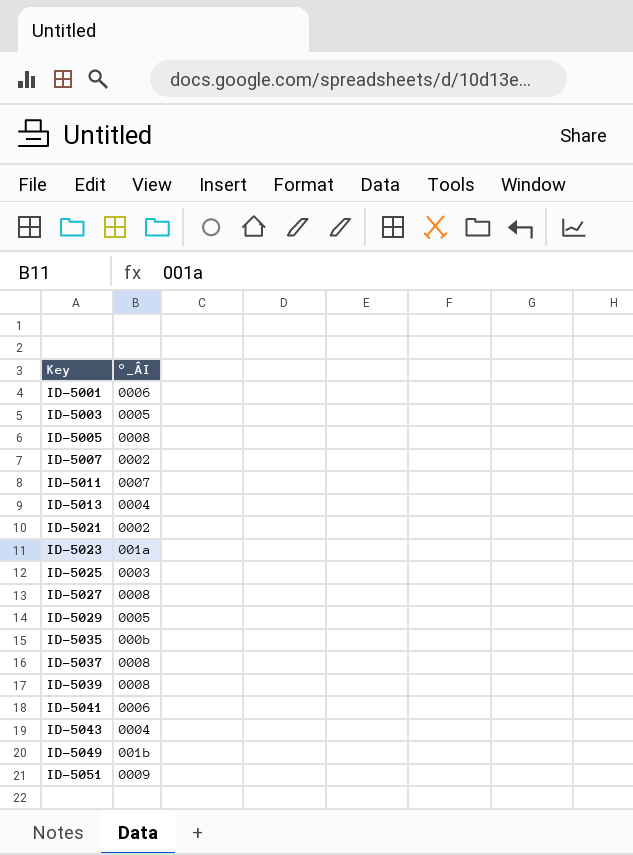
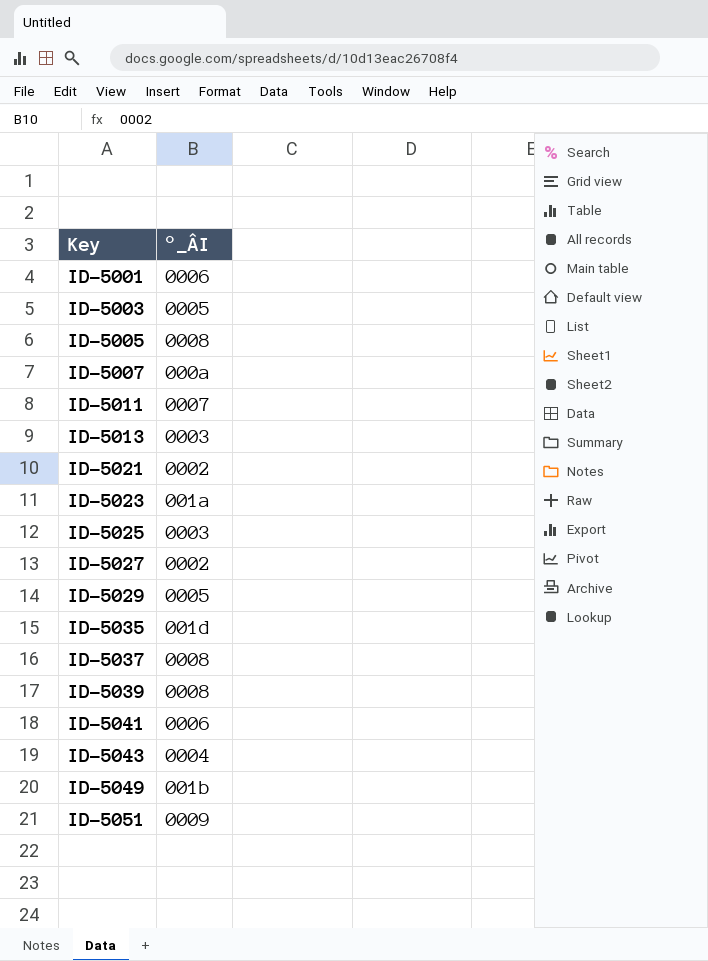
ID-5007 | °_ÂI: 0002 -> 000a
ID-5013 | °_ÂI: 0004 -> 0003
ID-5027 | °_ÂI: 0008 -> 0002
ID-5035 | °_ÂI: 000b -> 001d

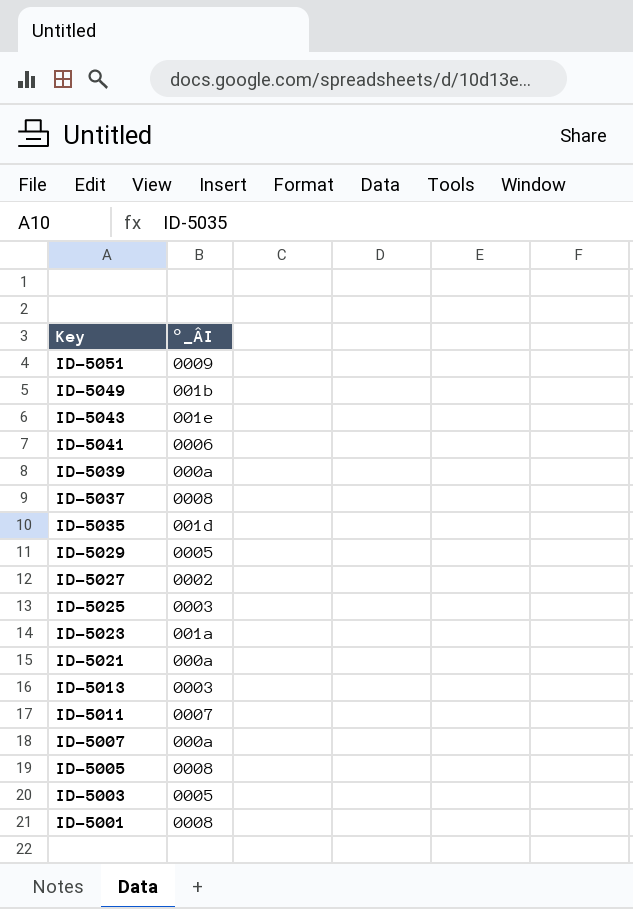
row order: Key ascending -> Key descending
ID-5043 | °_ÂI: 0004 -> 001e
ID-5039 | °_ÂI: 0008 -> 000a
ID-5021 | °_ÂI: 0002 -> 000a
ID-5001 | °_ÂI: 0006 -> 0008

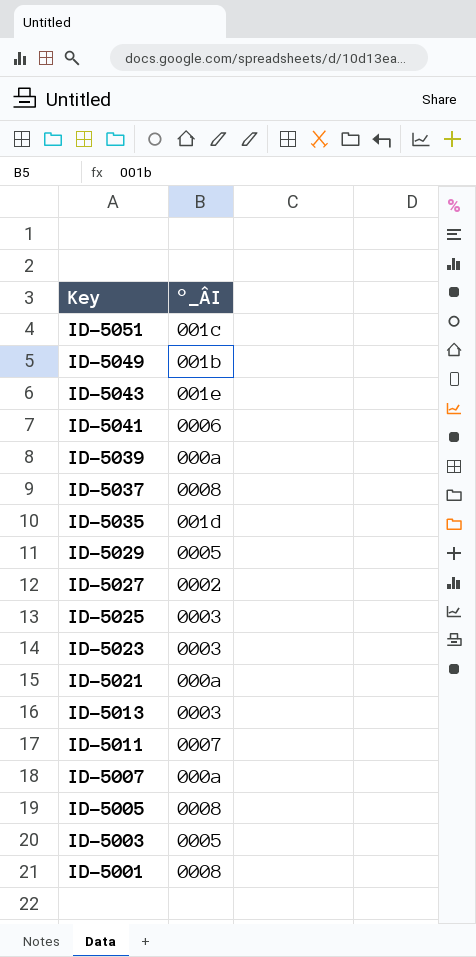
ID-5051 | °_ÂI: 0009 -> 001c
ID-5023 | °_ÂI: 001a -> 0003

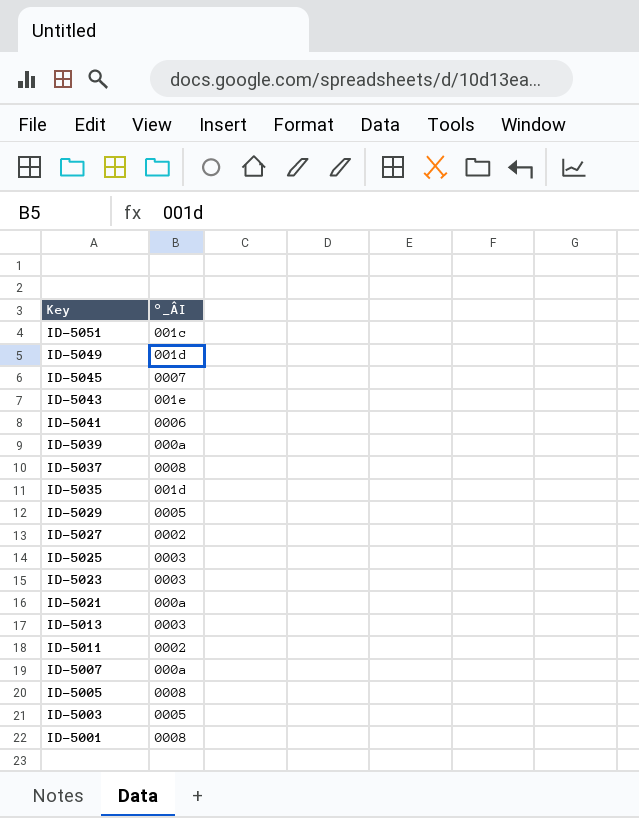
ID-5049 | °_ÂI: 001b -> 001d
row ID-5045: none -> 0007
ID-5011 | °_ÂI: 0007 -> 0002

